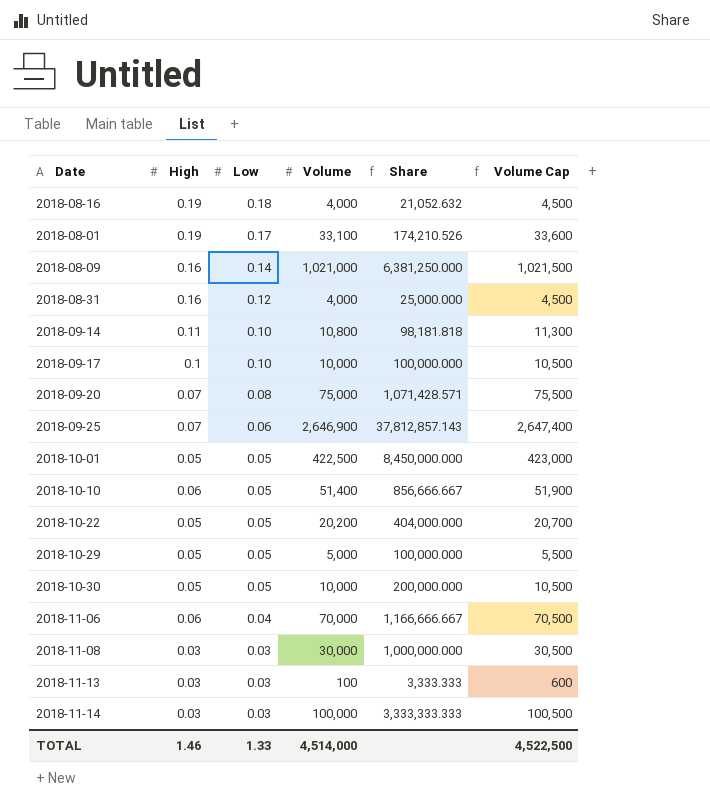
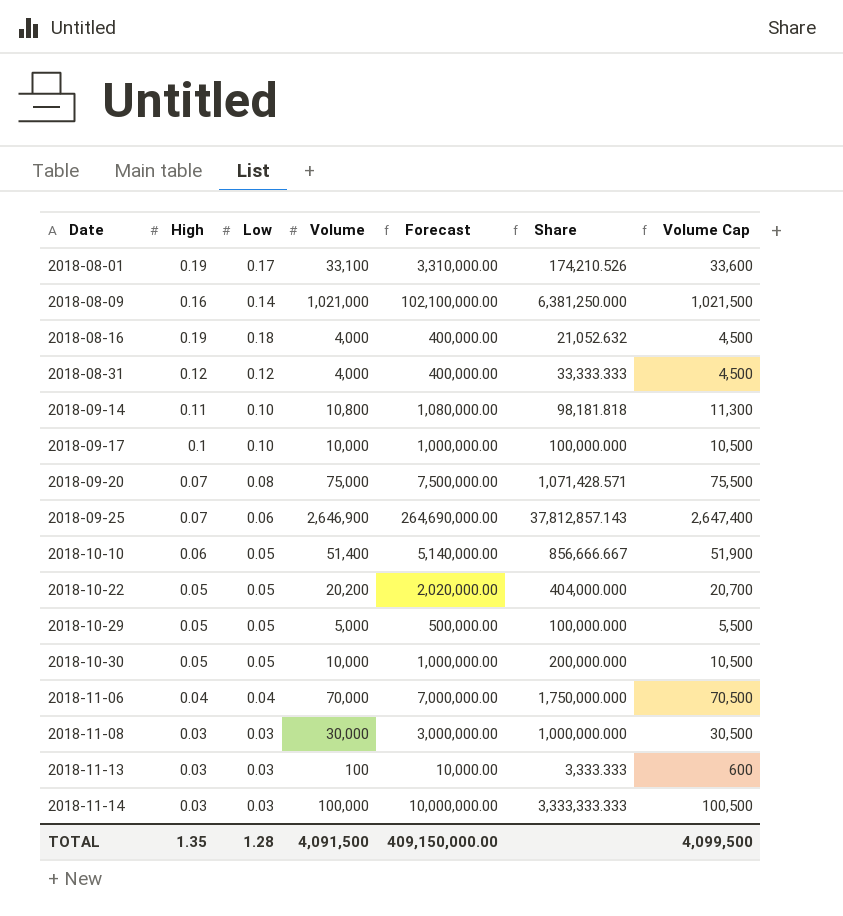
row order: Low descending -> Date ascending
column Forecast | formula: none -> [Volume] * 100
row 2018-10-01: 0.05 | 0.05 | 422,500 | 8,450,000.000 | 423,000 -> none
2018-08-31 | High: 0.16 -> 0.12
2018-08-31 | Share: 25,000.000 -> 33,333.333
2018-11-06 | High: 0.06 -> 0.04
2018-11-06 | Share: 1,166,666.667 -> 1,750,000.000
TOTAL | High: 1.46 -> 1.35
TOTAL | Low: 1.33 -> 1.28
TOTAL | Volume: 4,514,000 -> 4,091,500
TOTAL | Volume Cap: 4,522,500 -> 4,099,500

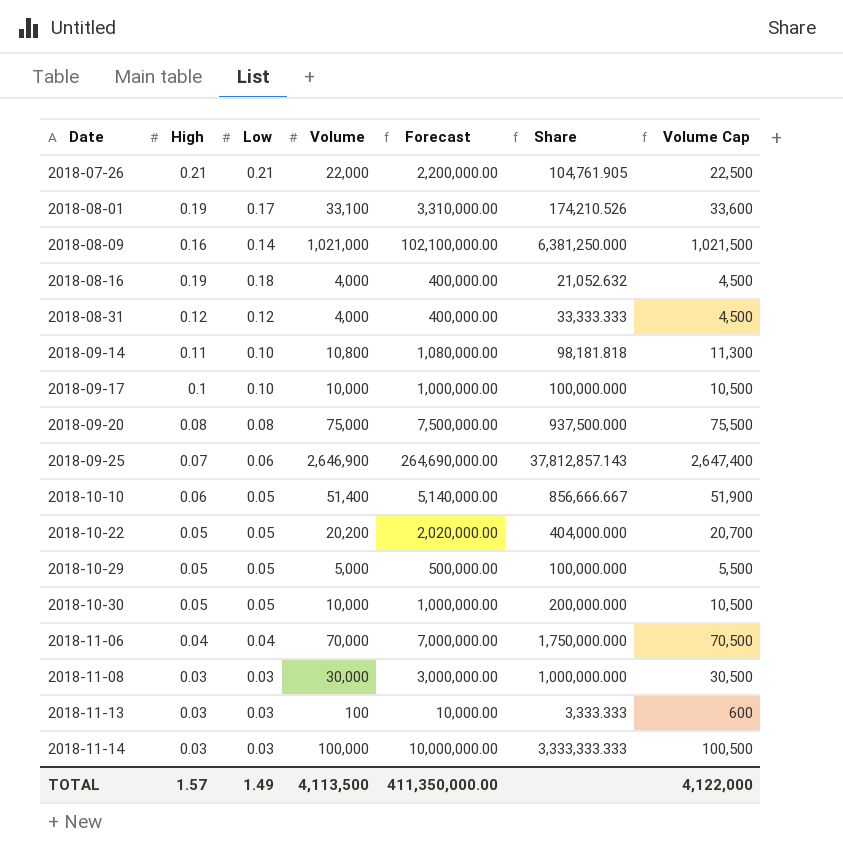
row 2018-07-26: none -> 0.21 | 0.21 | 22,000 | 2,200,000.00 | 104,761.905 | 22,500
2018-09-20 | High: 0.07 -> 0.08
2018-09-20 | Share: 1,071,428.571 -> 937,500.000
TOTAL | High: 1.35 -> 1.57
TOTAL | Low: 1.28 -> 1.49
TOTAL | Volume: 4,091,500 -> 4,113,500
TOTAL | Forecast: 409,150,000.00 -> 411,350,000.00
TOTAL | Volume Cap: 4,099,500 -> 4,122,000

